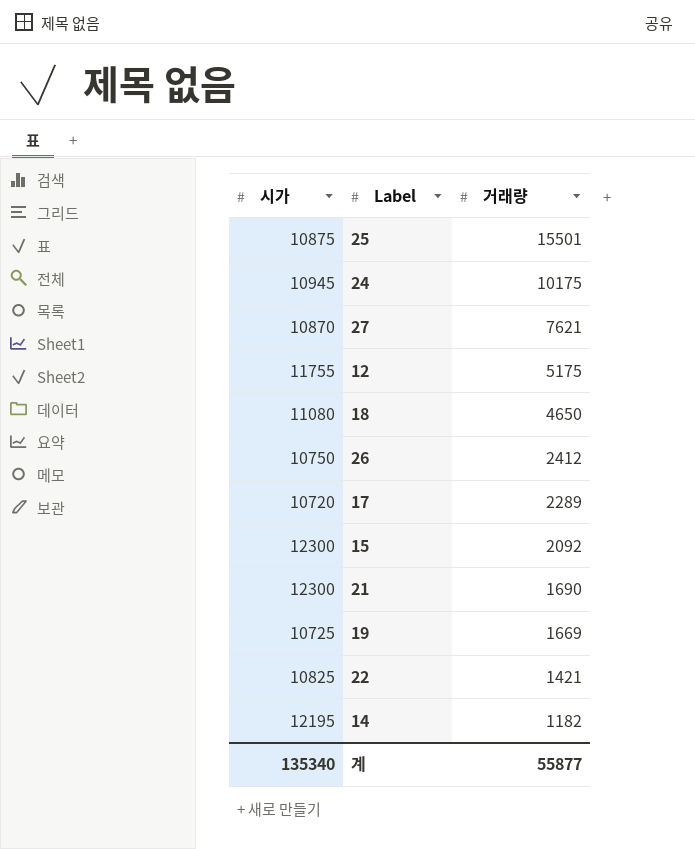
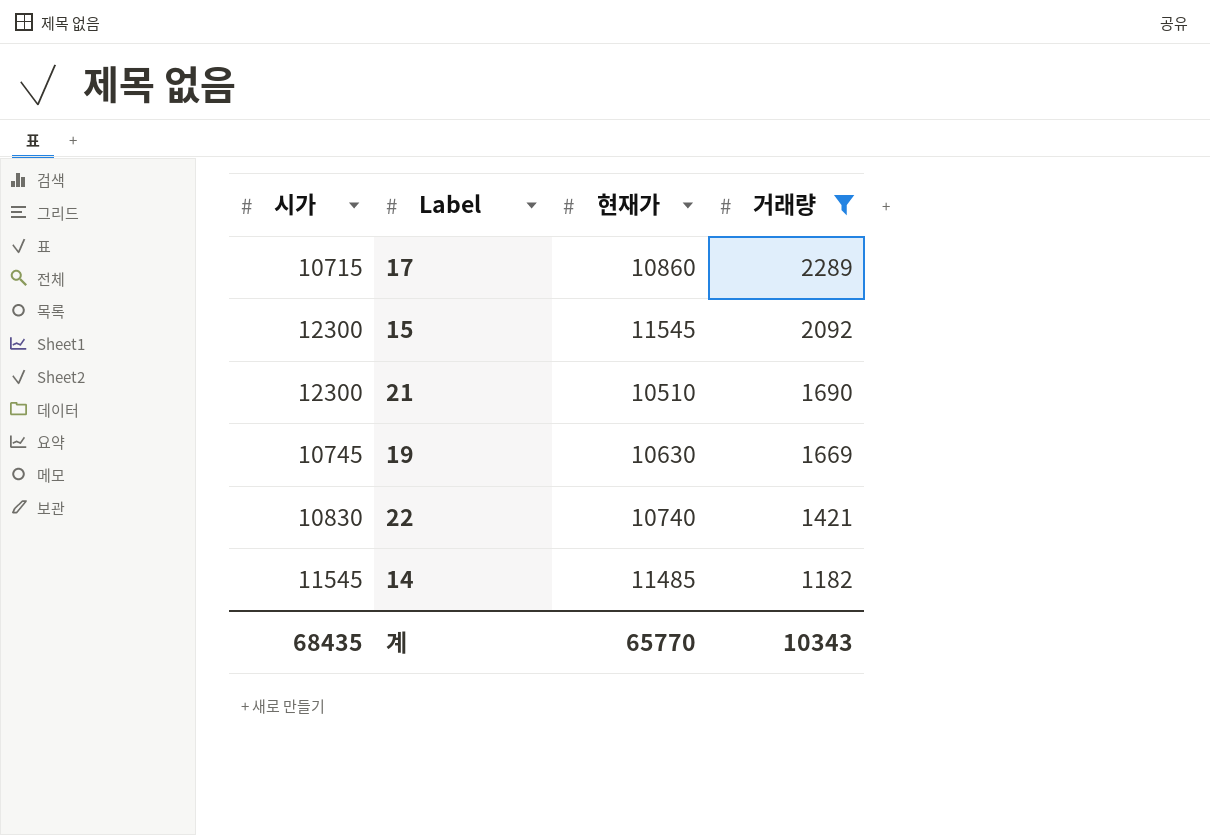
filter: none -> 거래량 <= 2289
column 현재가 | position: none -> 3
17 | 시가: 10720 -> 10715
19 | 시가: 10725 -> 10745
22 | 시가: 10825 -> 10830
14 | 시가: 12195 -> 11545
계 | 시가: 135340 -> 68435
계 | 거래량: 55877 -> 10343

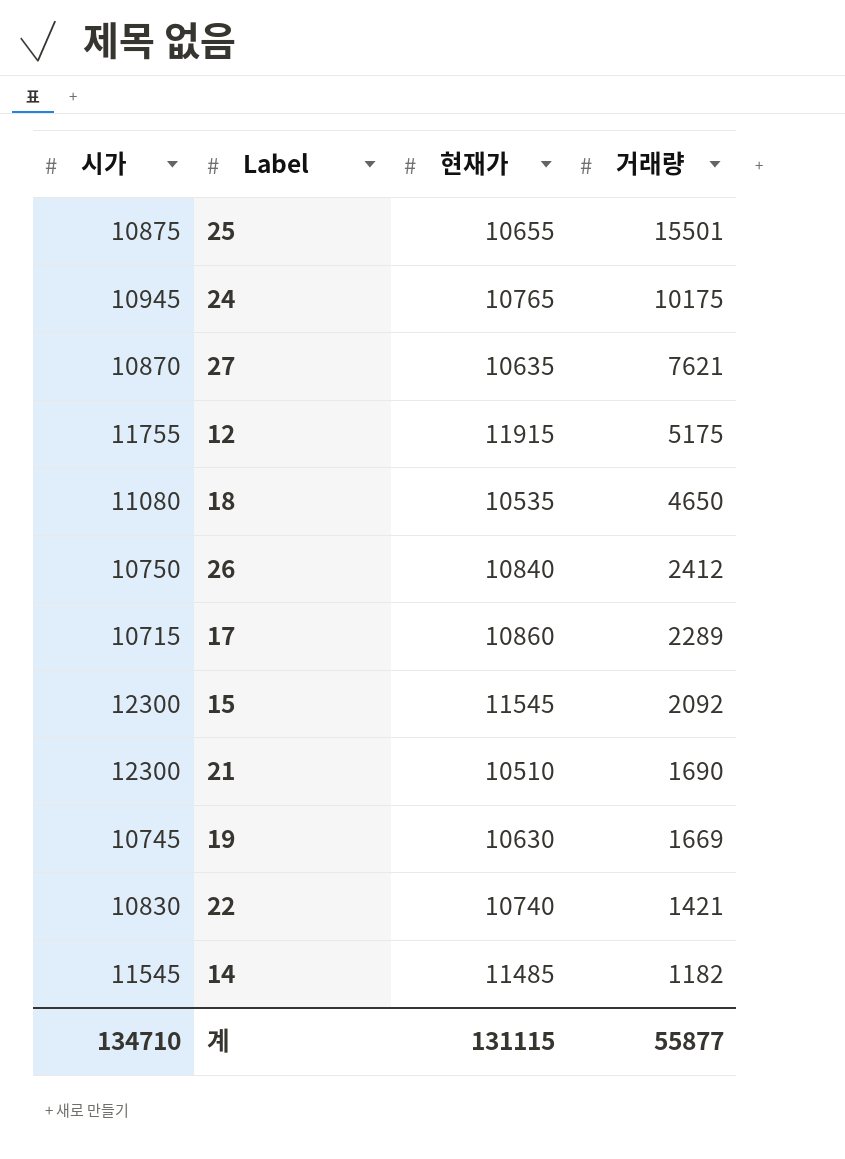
filter: 거래량 <= 2289 -> none
계 | 시가: 68435 -> 134710
계 | 현재가: 65770 -> 131115
계 | 거래량: 10343 -> 55877

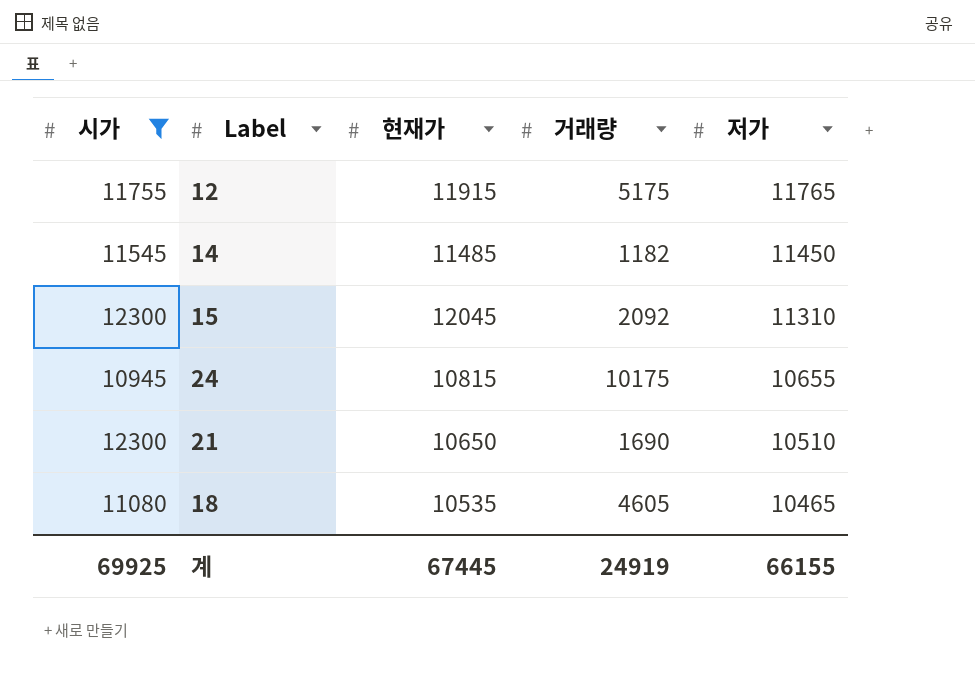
filter: none -> 시가 >= 10945
row order: 거래량 descending -> 저가 descending
column 저가 | position: none -> 5
15 | 현재가: 11545 -> 12045
24 | 현재가: 10765 -> 10815
21 | 현재가: 10510 -> 10650
18 | 거래량: 4650 -> 4605
계 | 시가: 134710 -> 69925
계 | 현재가: 131115 -> 67445
계 | 거래량: 55877 -> 24919

